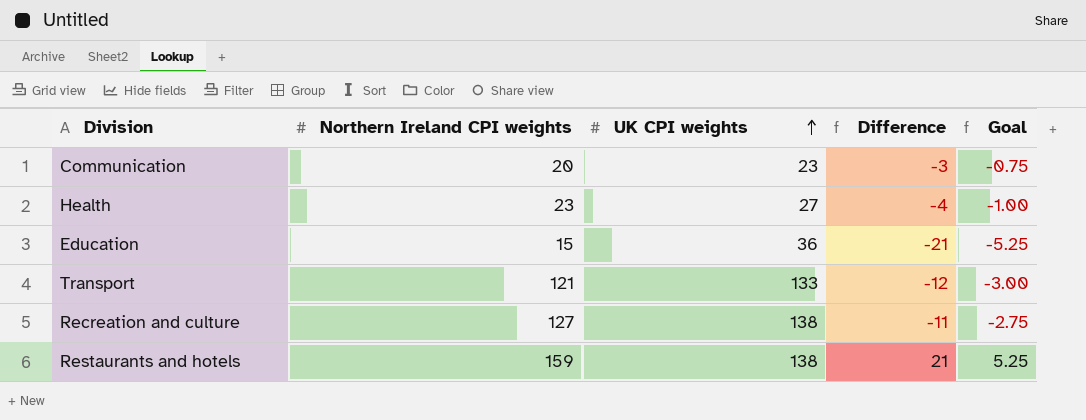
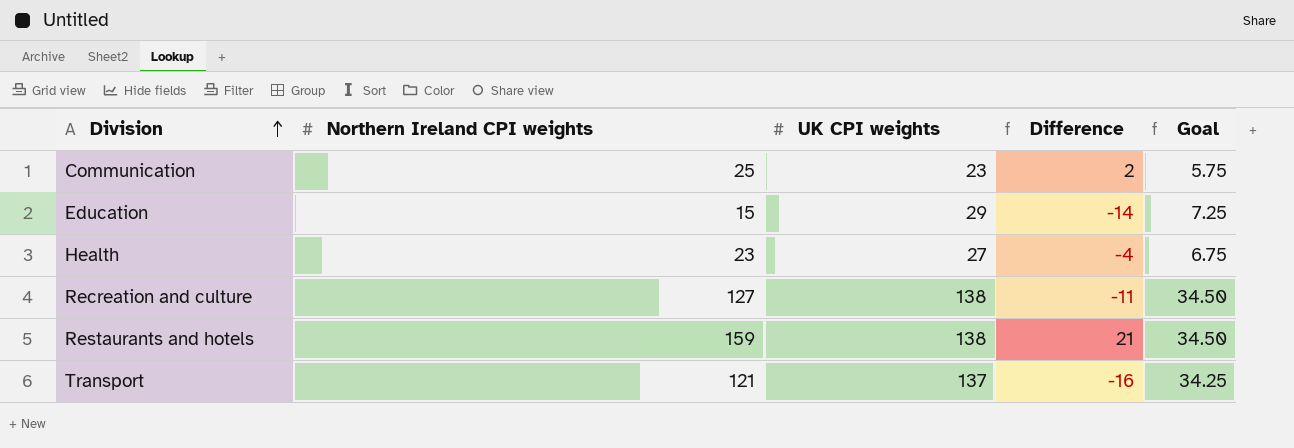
row order: UK CPI weights ascending -> Division ascending
column Goal | formula: [Difference] * 0.25 -> [UK CPI weights] * 0.25
Communication | Northern Ireland CPI weights: 20 -> 25
Communication | Difference: -3 -> 2
Education | UK CPI weights: 36 -> 29
Education | Difference: -21 -> -14
Transport | UK CPI weights: 133 -> 137
Transport | Difference: -12 -> -16

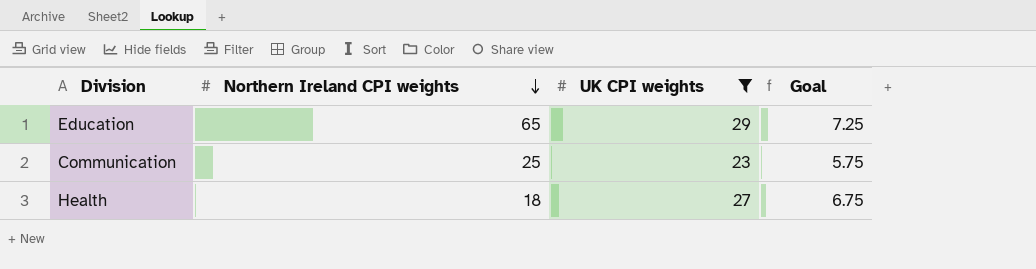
filter: none -> UK CPI weights <= 29
row order: Division ascending -> Northern Ireland CPI weights descending
column Difference | formula: [Northern Ireland CPI weights] - [UK CPI weights] -> none
Education | Northern Ireland CPI weights: 15 -> 65
Health | Northern Ireland CPI weights: 23 -> 18

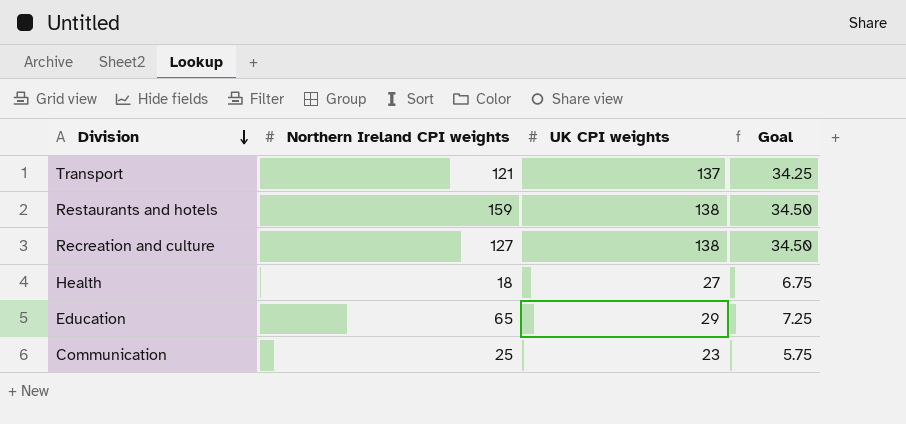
filter: UK CPI weights <= 29 -> none
row order: Northern Ireland CPI weights descending -> Division descending

